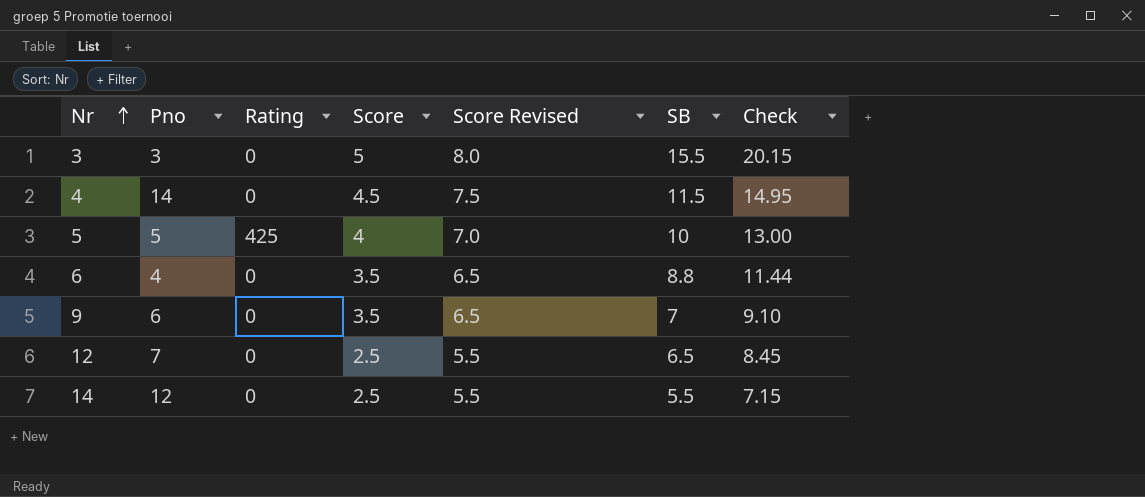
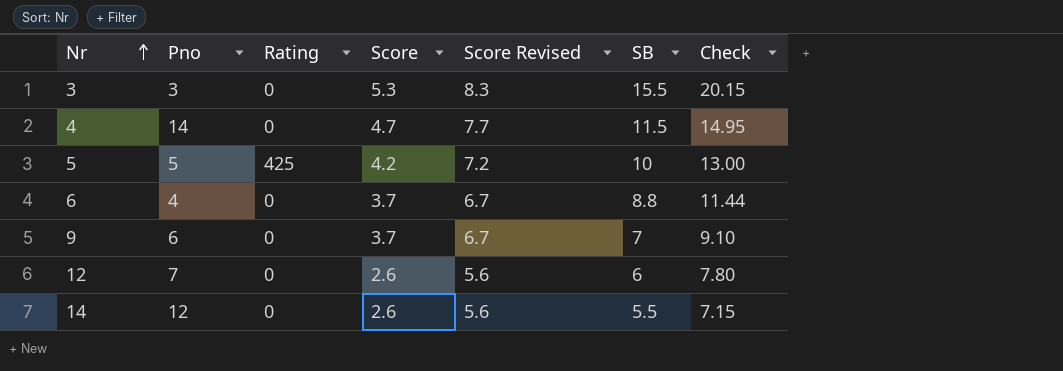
3 | Score: 5 -> 5.3
3 | Score Revised: 8.0 -> 8.3
4 | Score: 4.5 -> 4.7
4 | Score Revised: 7.5 -> 7.7
5 | Score: 4 -> 4.2
5 | Score Revised: 7.0 -> 7.2
6 | Score: 3.5 -> 3.7
6 | Score Revised: 6.5 -> 6.7
9 | Score: 3.5 -> 3.7
9 | Score Revised: 6.5 -> 6.7
12 | Score: 2.5 -> 2.6
12 | Score Revised: 5.5 -> 5.6
12 | SB: 6.5 -> 6
12 | Check: 8.45 -> 7.80
14 | Score: 2.5 -> 2.6
14 | Score Revised: 5.5 -> 5.6

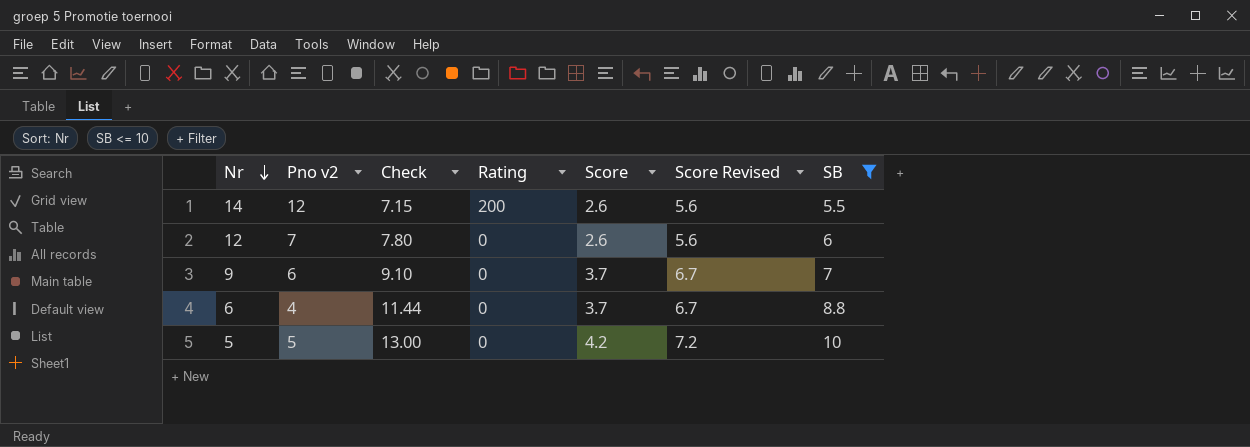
filter: none -> SB <= 10
row order: Nr ascending -> Nr descending
column name: Pno -> Pno v2
column Check | position: 7 -> 3
14 | Rating: 0 -> 200
5 | Rating: 425 -> 0

